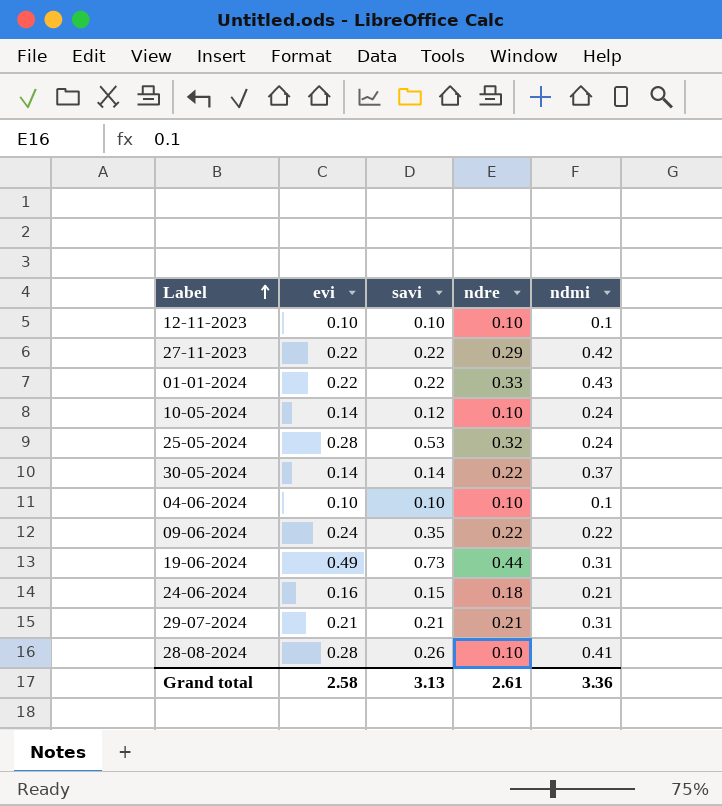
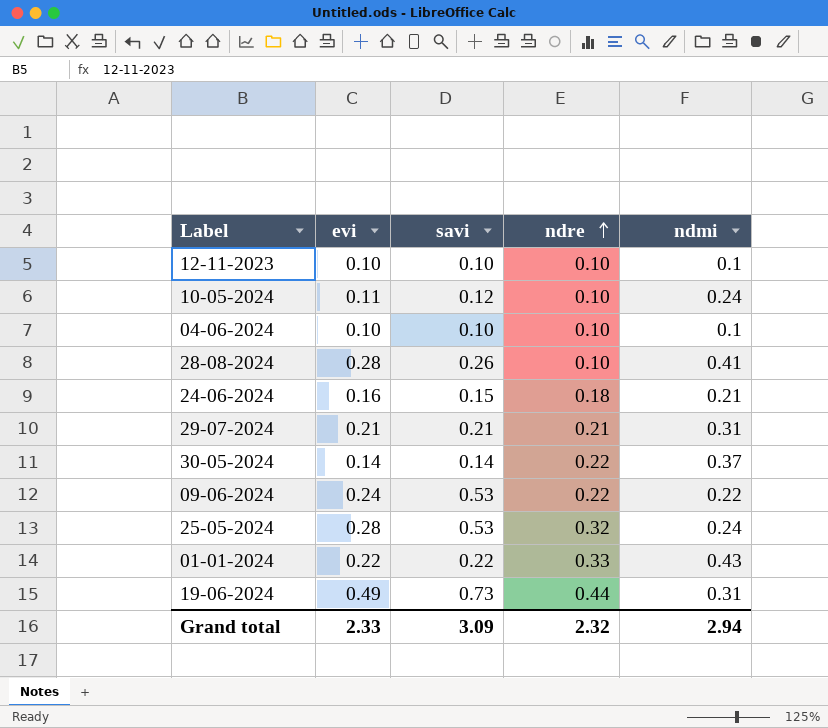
row order: Label ascending -> ndre ascending
row 27-11-2023: 0.22 | 0.22 | 0.29 | 0.42 -> none
10-05-2024 | evi: 0.14 -> 0.11
09-06-2024 | savi: 0.35 -> 0.53
Grand total | evi: 2.58 -> 2.33
Grand total | savi: 3.13 -> 3.09
Grand total | ndre: 2.61 -> 2.32
Grand total | ndmi: 3.36 -> 2.94

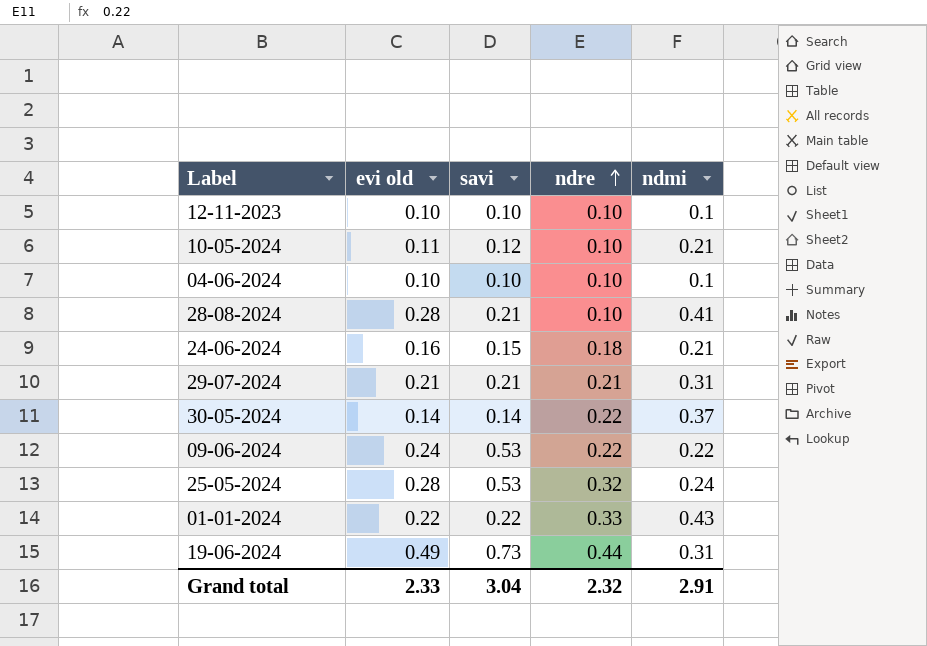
column name: evi -> evi old
10-05-2024 | ndmi: 0.24 -> 0.21
28-08-2024 | savi: 0.26 -> 0.21
Grand total | savi: 3.09 -> 3.04
Grand total | ndmi: 2.94 -> 2.91

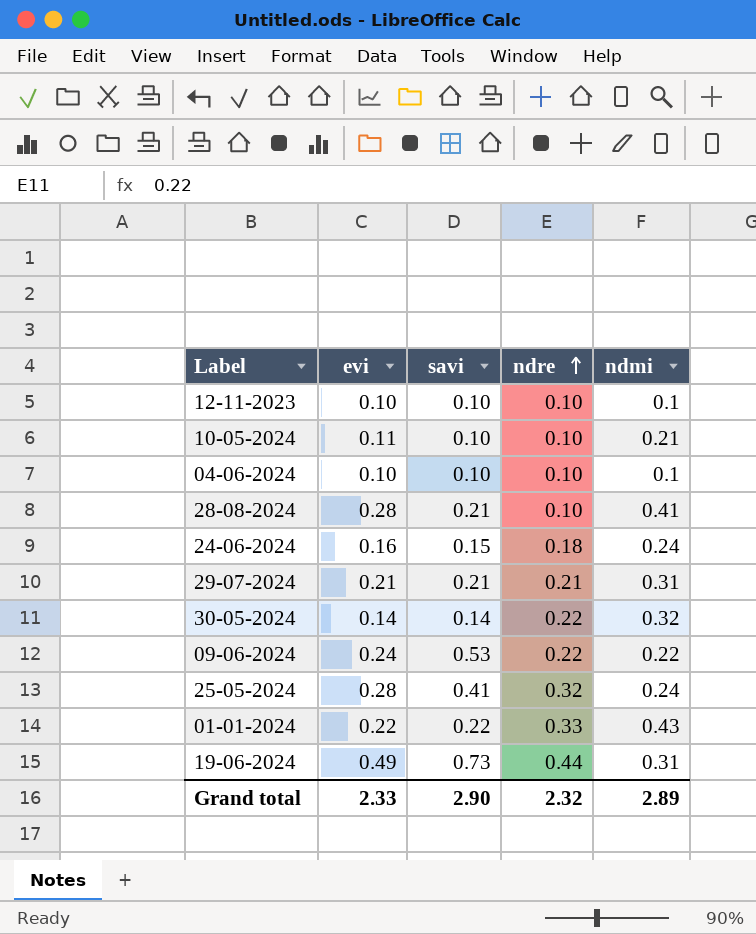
column name: evi old -> evi
10-05-2024 | savi: 0.12 -> 0.10
24-06-2024 | ndmi: 0.21 -> 0.24
30-05-2024 | ndmi: 0.37 -> 0.32
25-05-2024 | savi: 0.53 -> 0.41
Grand total | savi: 3.04 -> 2.90
Grand total | ndmi: 2.91 -> 2.89

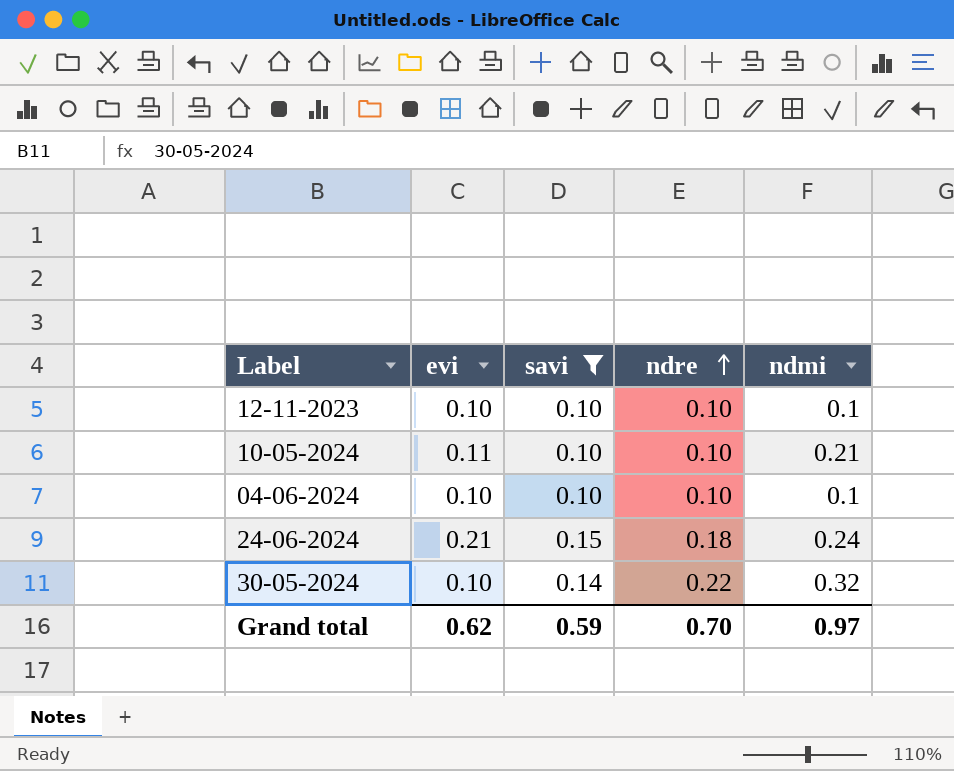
filter: none -> savi <= 0.15
24-06-2024 | evi: 0.16 -> 0.21
30-05-2024 | evi: 0.14 -> 0.10
Grand total | evi: 2.33 -> 0.62
Grand total | savi: 2.90 -> 0.59
Grand total | ndre: 2.32 -> 0.70
Grand total | ndmi: 2.89 -> 0.97

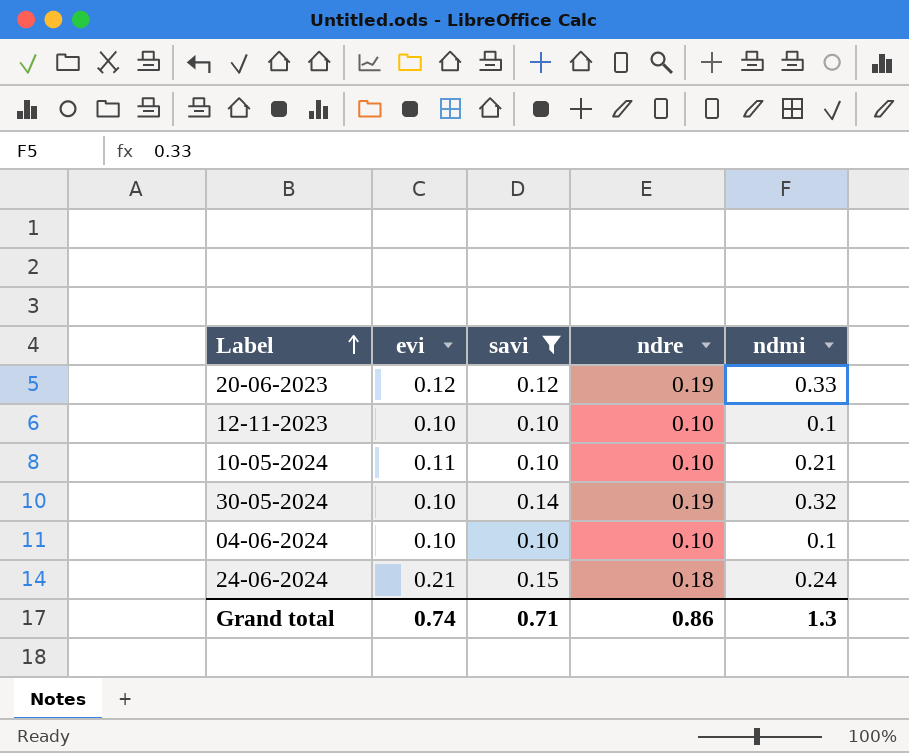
row order: ndre ascending -> Label ascending
row 20-06-2023: none -> 0.12 | 0.12 | 0.19 | 0.33
30-05-2024 | ndre: 0.22 -> 0.19
Grand total | evi: 0.62 -> 0.74
Grand total | savi: 0.59 -> 0.71
Grand total | ndre: 0.70 -> 0.86
Grand total | ndmi: 0.97 -> 1.3

